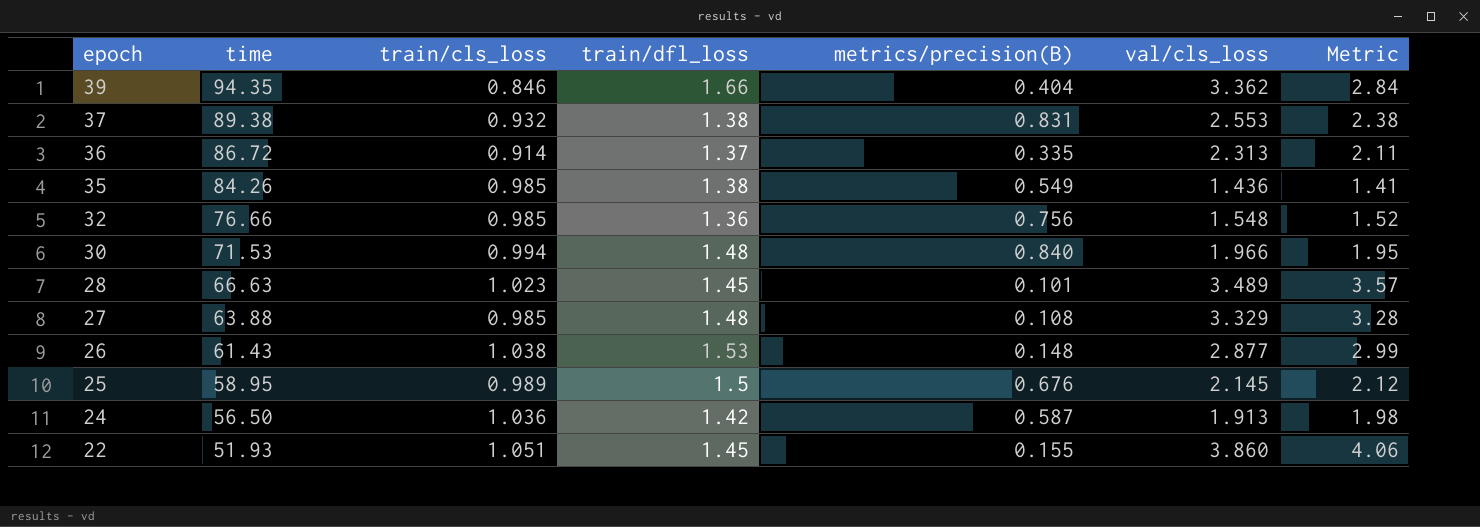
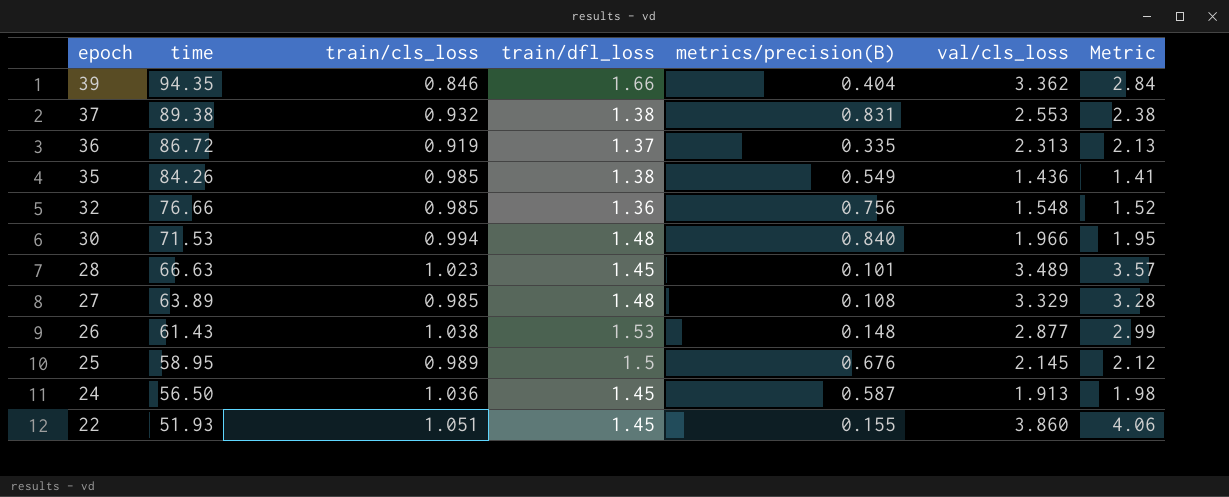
36 | train/cls_loss: 0.914 -> 0.919
36 | Metric: 2.11 -> 2.13
27 | time: 63.88 -> 63.89
24 | train/dfl_loss: 1.42 -> 1.45

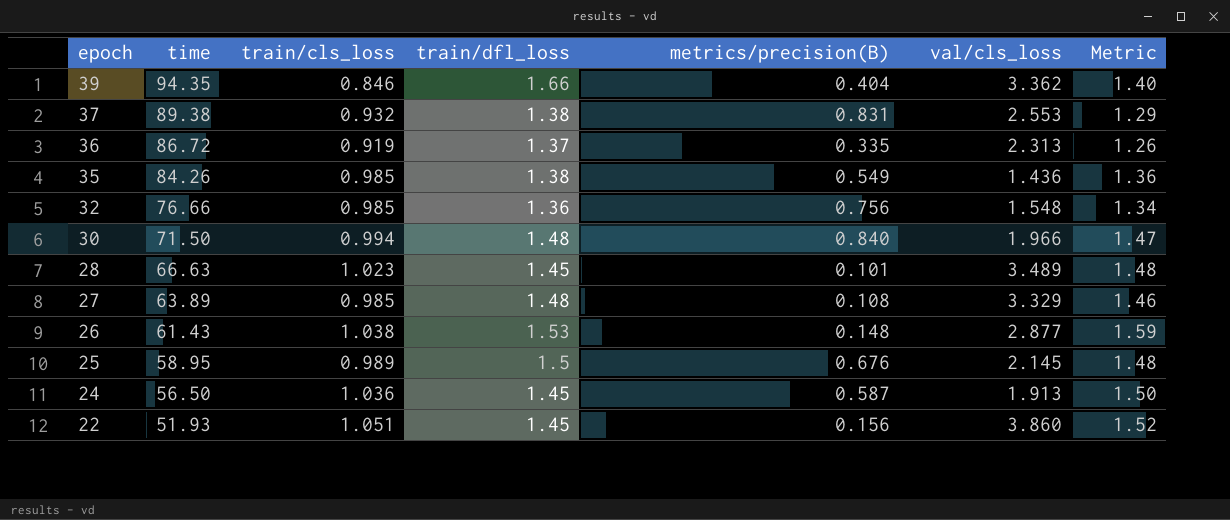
column Metric | formula: [train/cls_loss] * [val/cls_loss] -> [train/cls_loss] * [train/dfl_loss]
30 | time: 71.53 -> 71.50
22 | metrics/precision(B): 0.155 -> 0.156

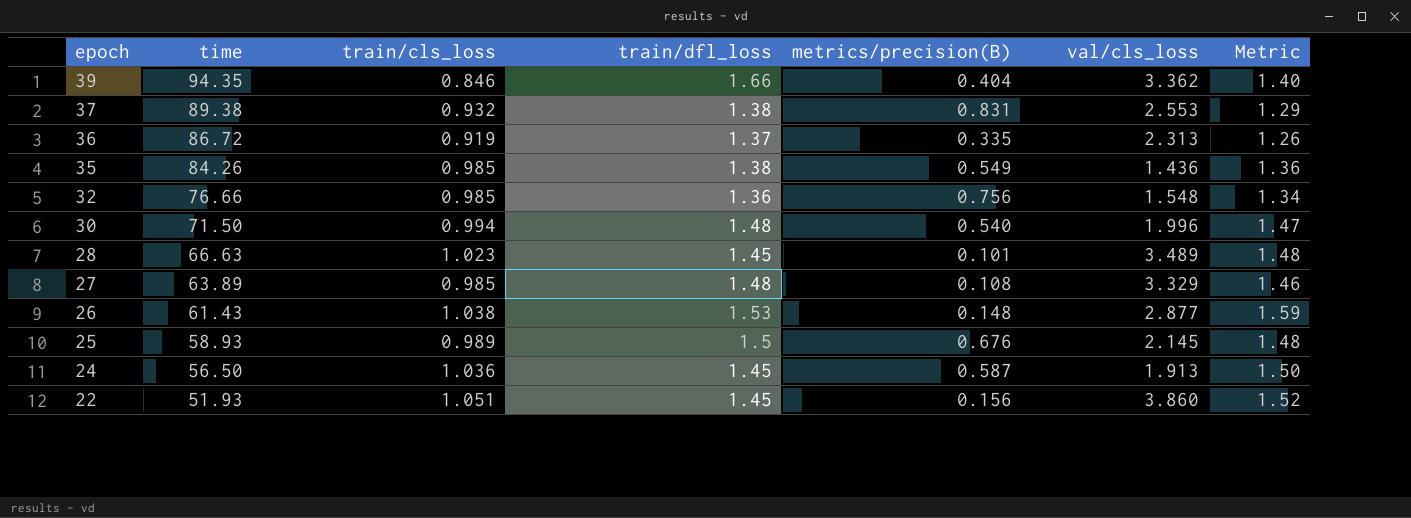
30 | metrics/precision(B): 0.840 -> 0.540
30 | val/cls_loss: 1.966 -> 1.996
25 | time: 58.95 -> 58.93

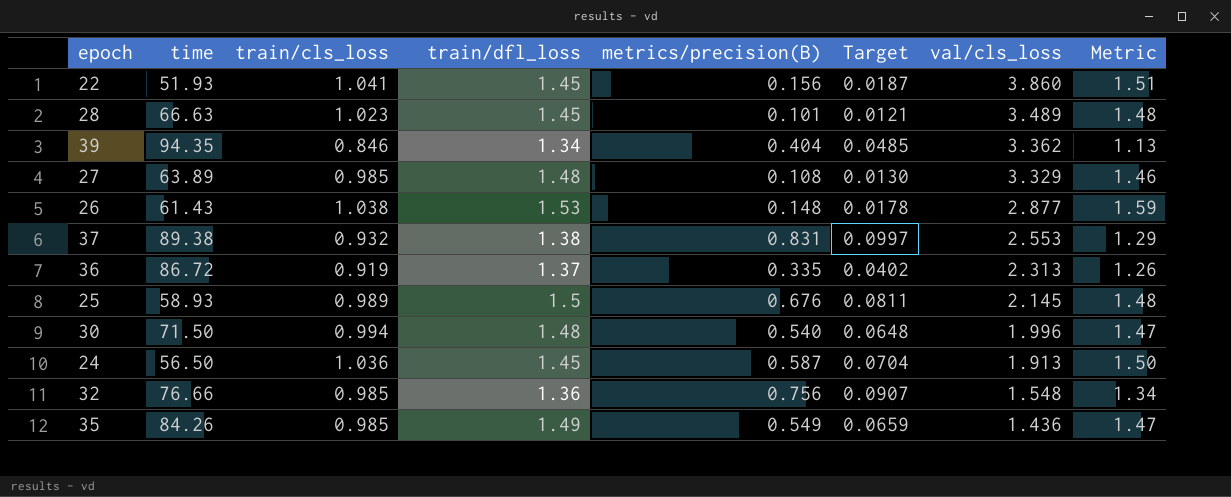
row order: epoch descending -> val/cls_loss descending
column Target | formula: none -> [metrics/precision(B)] * 0.12
22 | train/cls_loss: 1.051 -> 1.041
22 | Metric: 1.52 -> 1.51
39 | train/dfl_loss: 1.66 -> 1.34
39 | Metric: 1.40 -> 1.13
35 | train/dfl_loss: 1.38 -> 1.49
35 | Metric: 1.36 -> 1.47

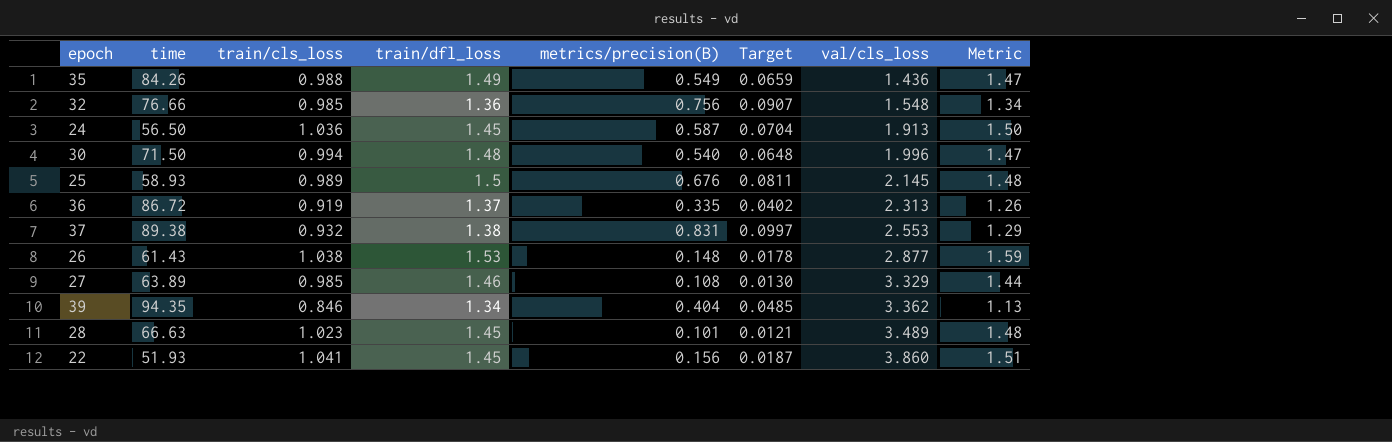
row order: val/cls_loss descending -> val/cls_loss ascending
35 | train/cls_loss: 0.985 -> 0.988
27 | train/dfl_loss: 1.48 -> 1.46
27 | Metric: 1.46 -> 1.44

